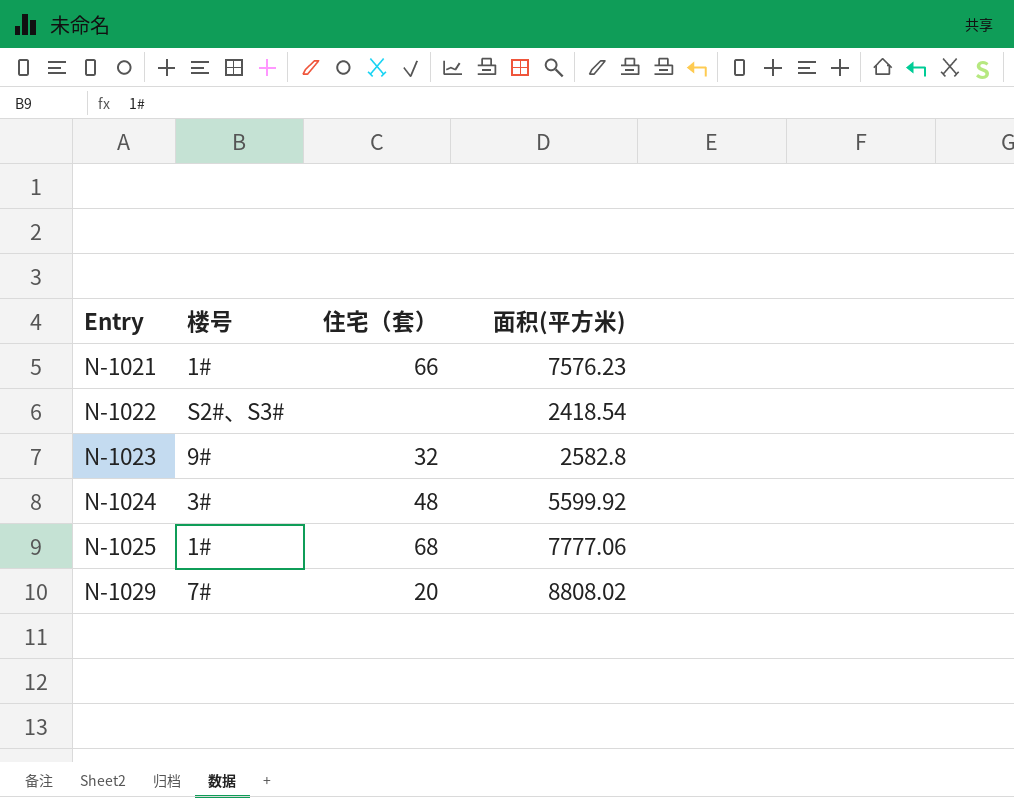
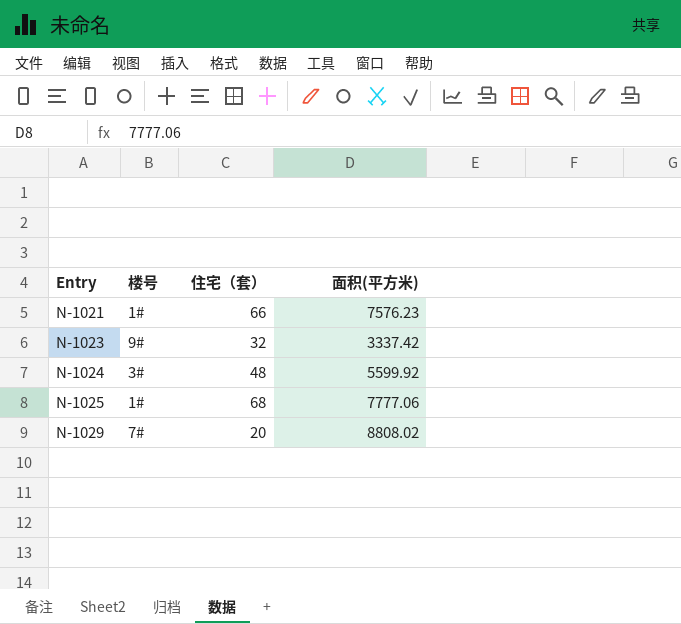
row N-1022: S2#、S3# | none | 2418.54 -> none
N-1023 | 面积(平方米): 2582.8 -> 3337.42

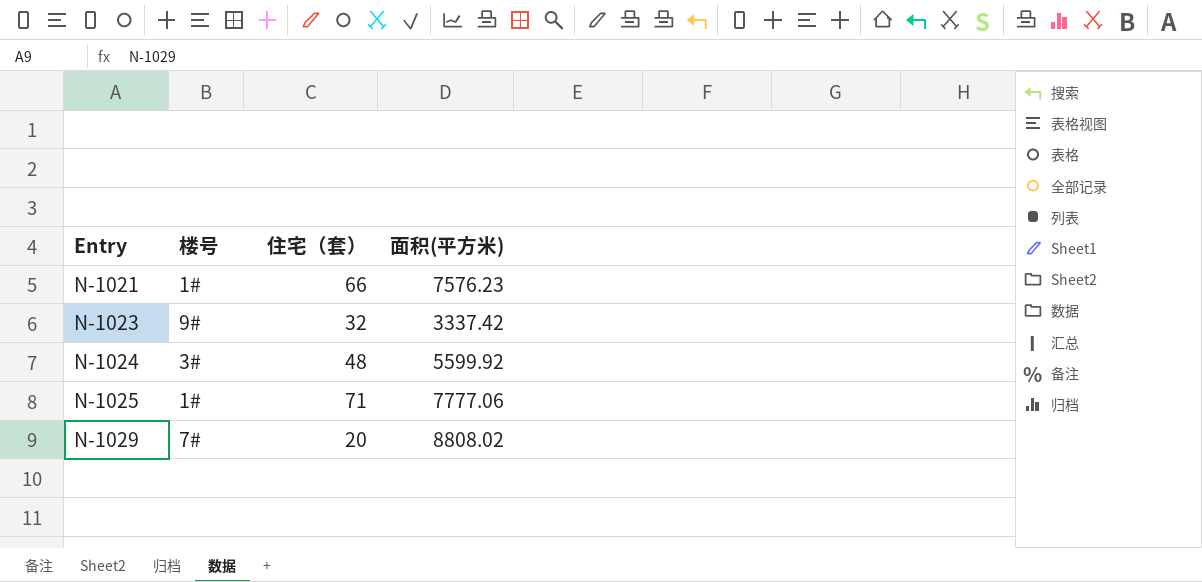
N-1025 | 住宅（套）: 68 -> 71

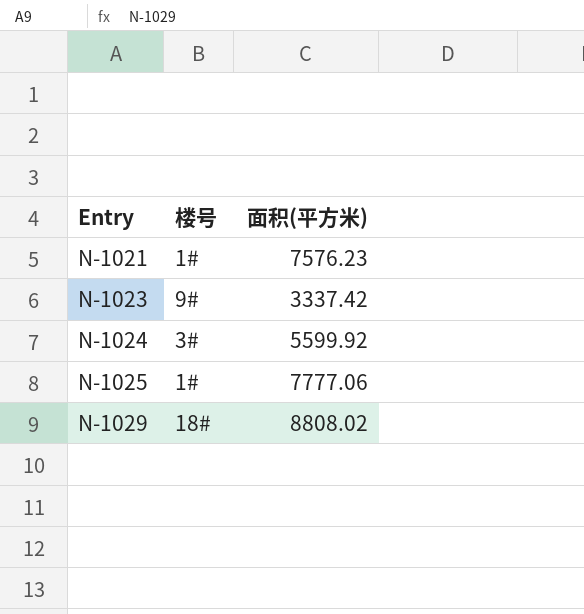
column 住宅（套） | position: 3 -> none
N-1029 | 楼号: 7# -> 18#

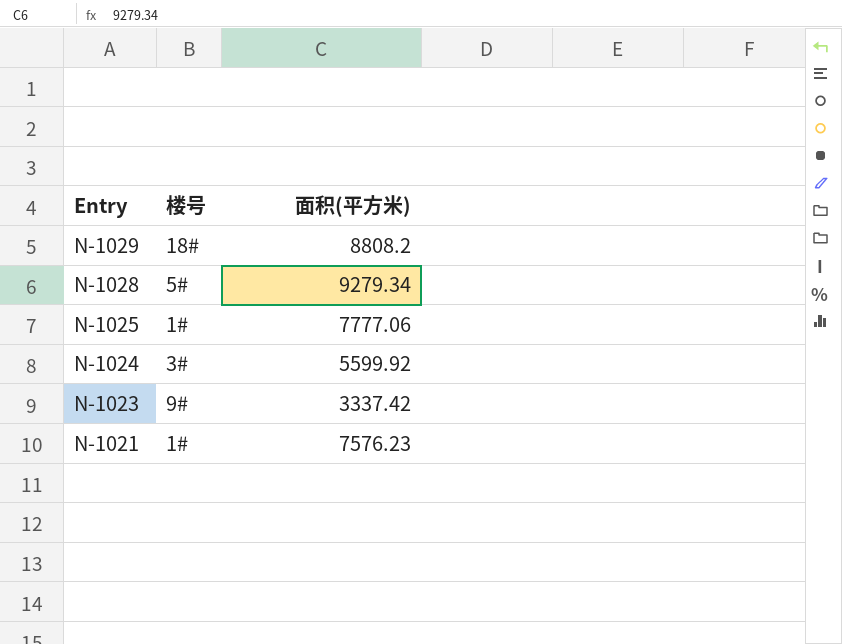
row order: Entry ascending -> Entry descending
N-1029 | 面积(平方米): 8808.02 -> 8808.2
row N-1028: none -> 5# | 9279.34

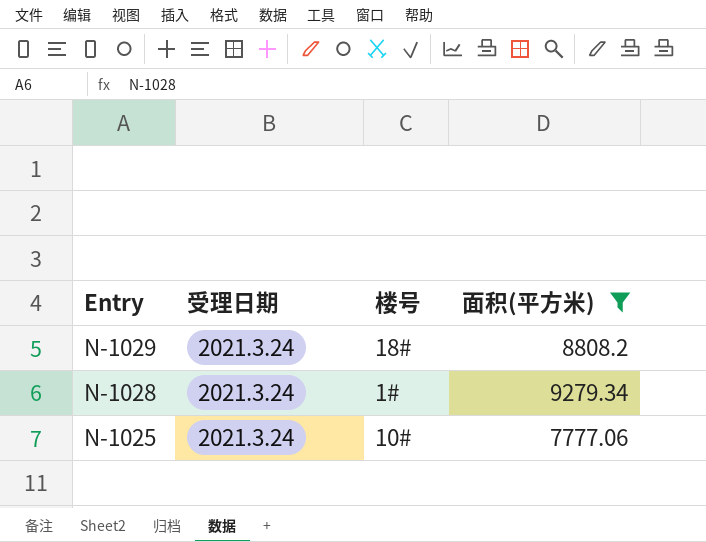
filter: none -> 面积(平方米) >= 7777.06
column 受理日期 | position: none -> 2
N-1028 | 楼号: 5# -> 1#
N-1025 | 楼号: 1# -> 10#

